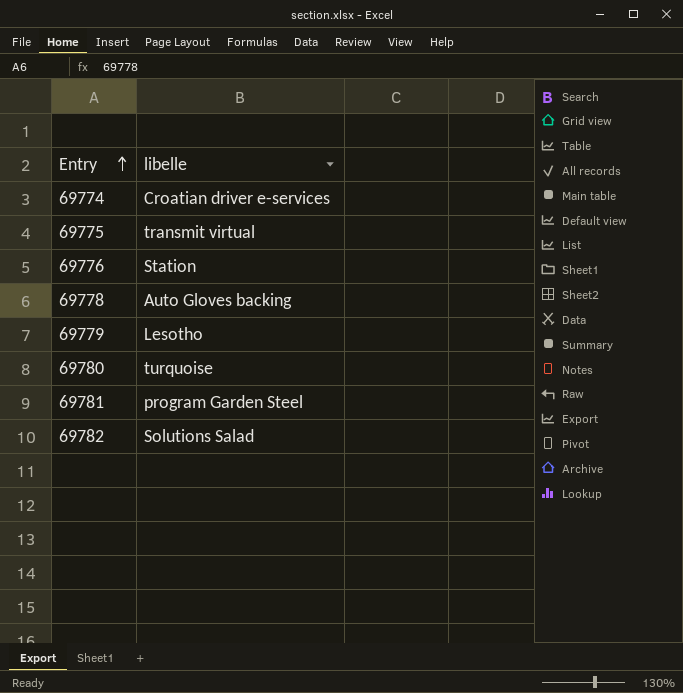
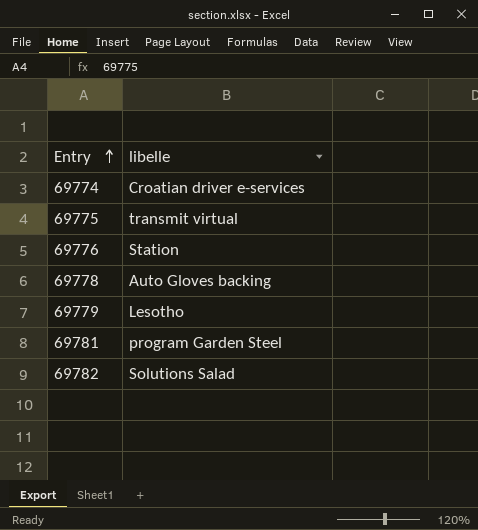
row 69780: turquoise -> none

